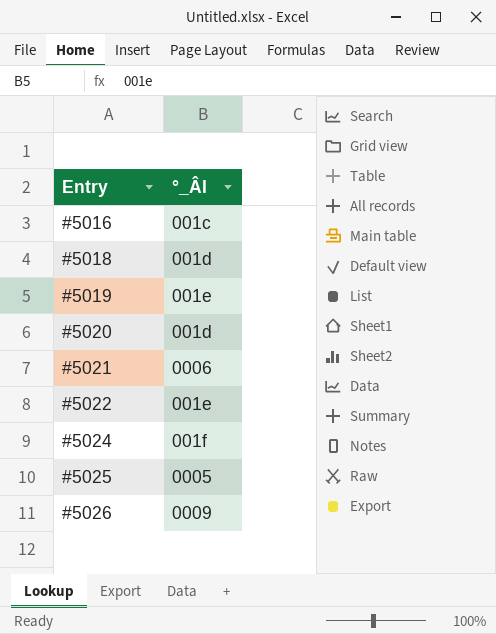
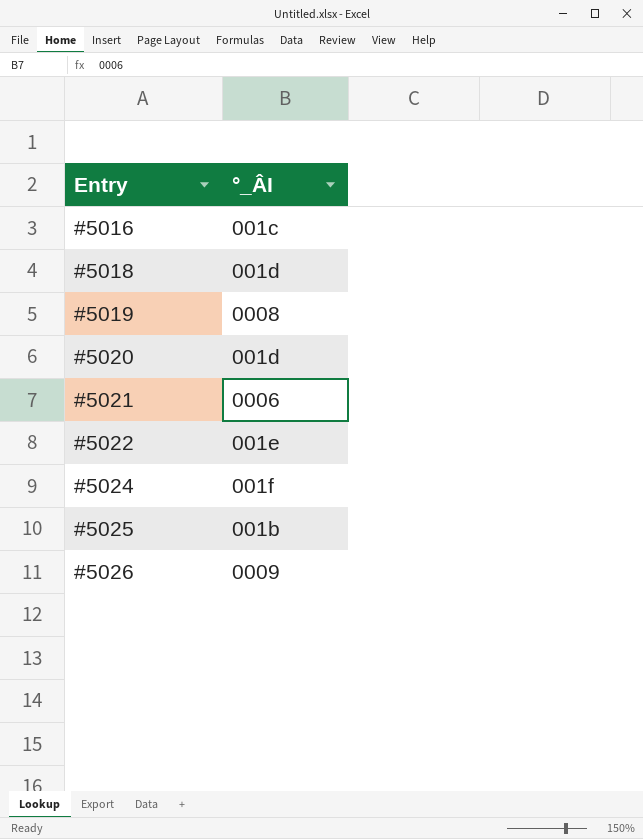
#5019 | °_ÂI: 001e -> 0008
#5025 | °_ÂI: 0005 -> 001b

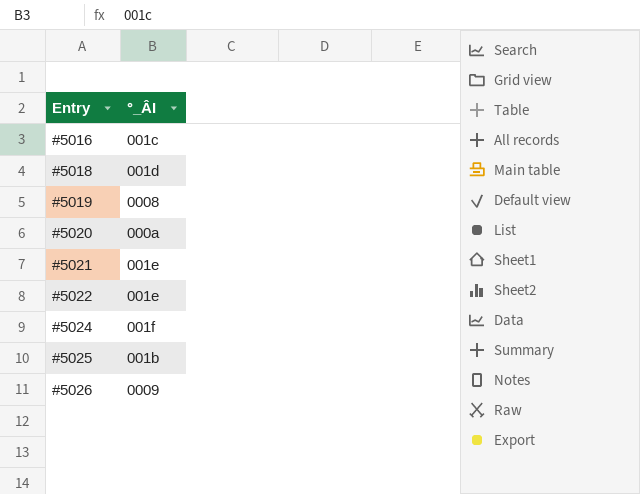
#5020 | °_ÂI: 001d -> 000a
#5021 | °_ÂI: 0006 -> 001e

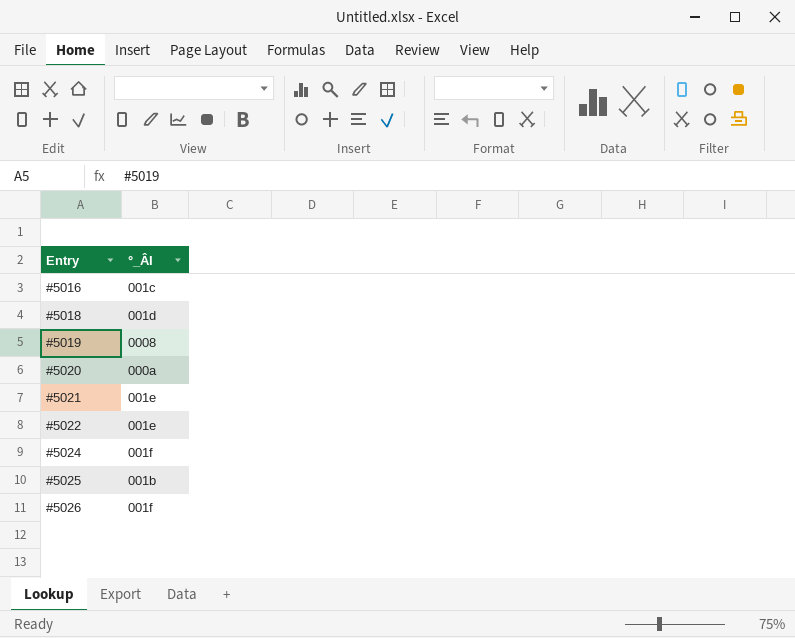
#5026 | °_ÂI: 0009 -> 001f

